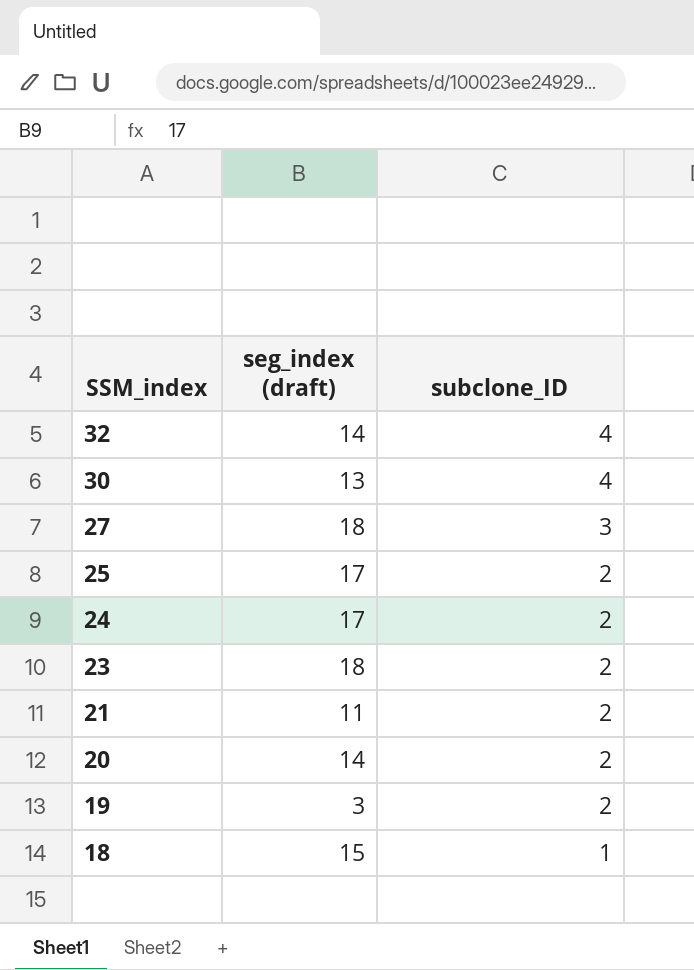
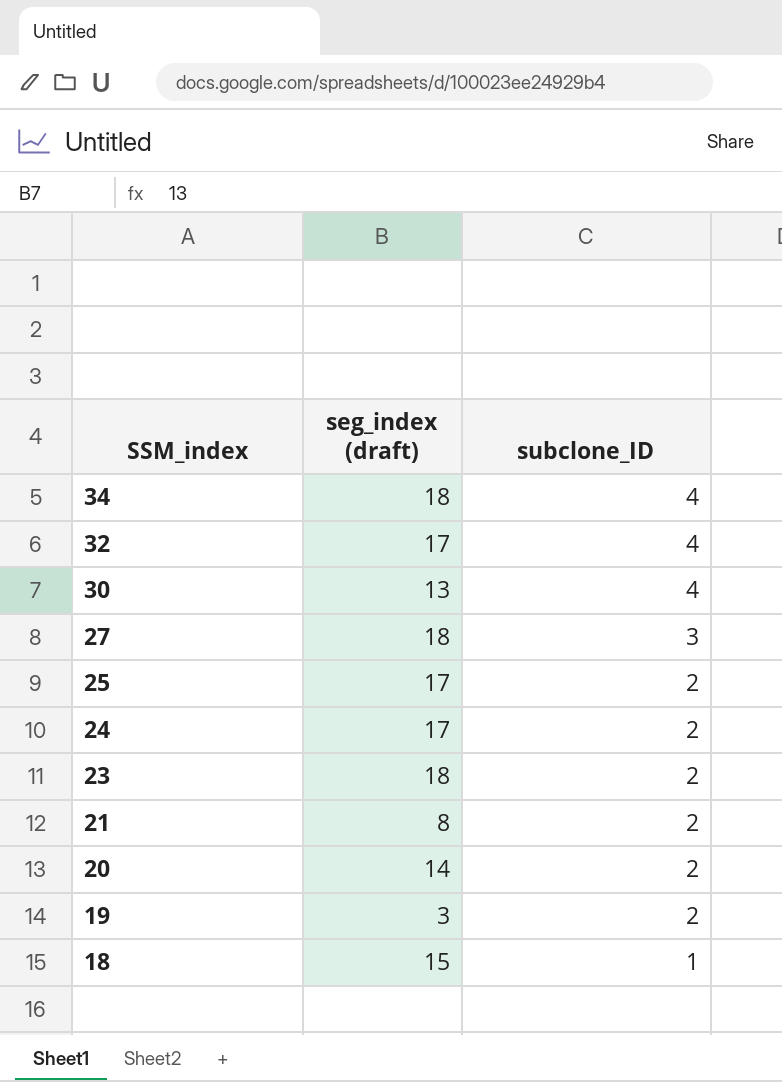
row 34: none -> 18 | 4
32 | seg_index (draft): 14 -> 17
21 | seg_index (draft): 11 -> 8

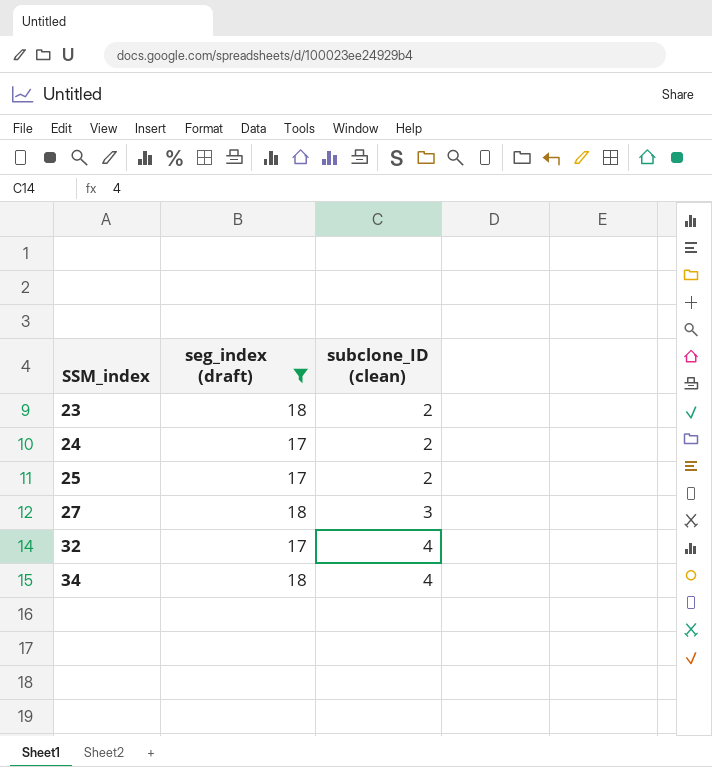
filter: none -> seg_index (draft) >= 17
row order: SSM_index descending -> SSM_index ascending
column name: subclone_ID -> subclone_ID (clean)

